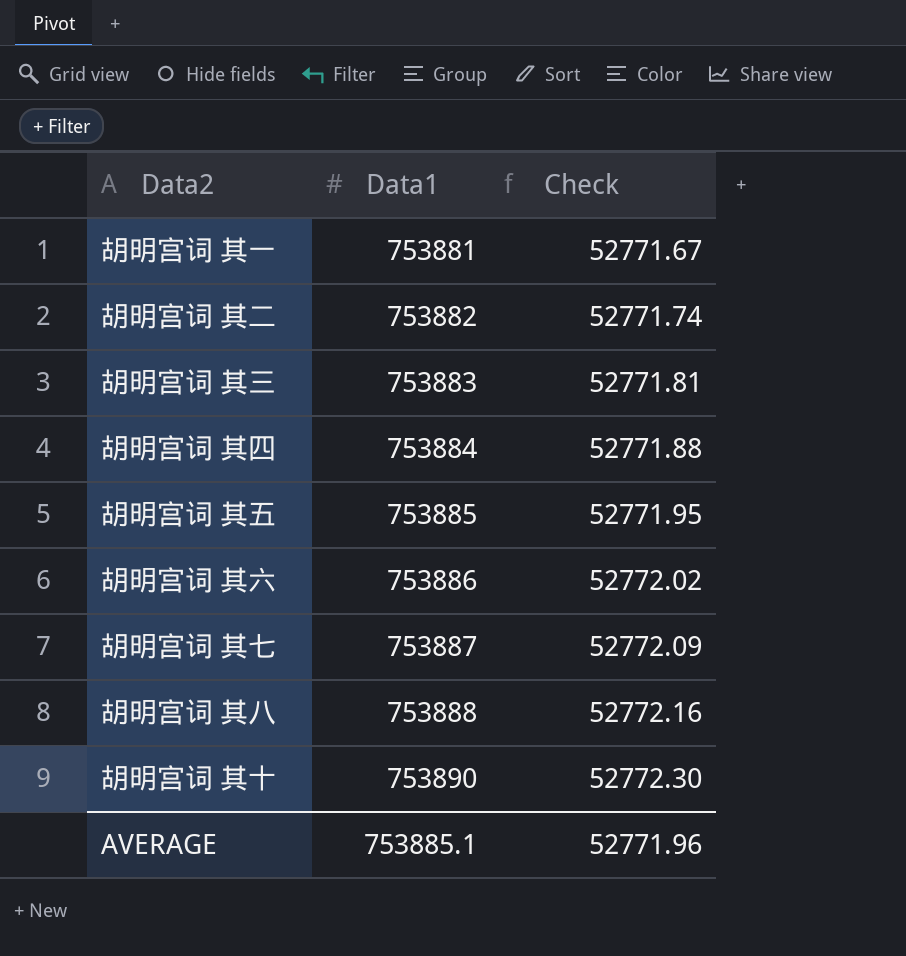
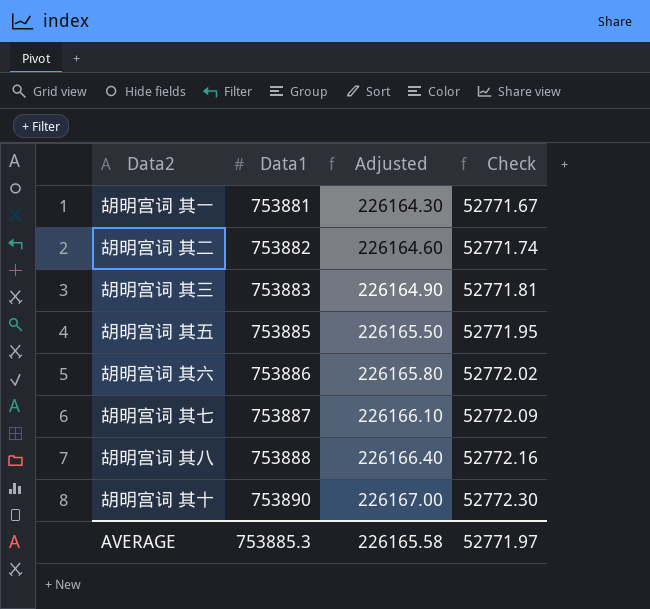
column Adjusted | formula: none -> [Data1] * 0.3
row 胡明宫词 其四: 753884 | 52771.88 -> none
AVERAGE | Data1: 753885.1 -> 753885.3
AVERAGE | Check: 52771.96 -> 52771.97

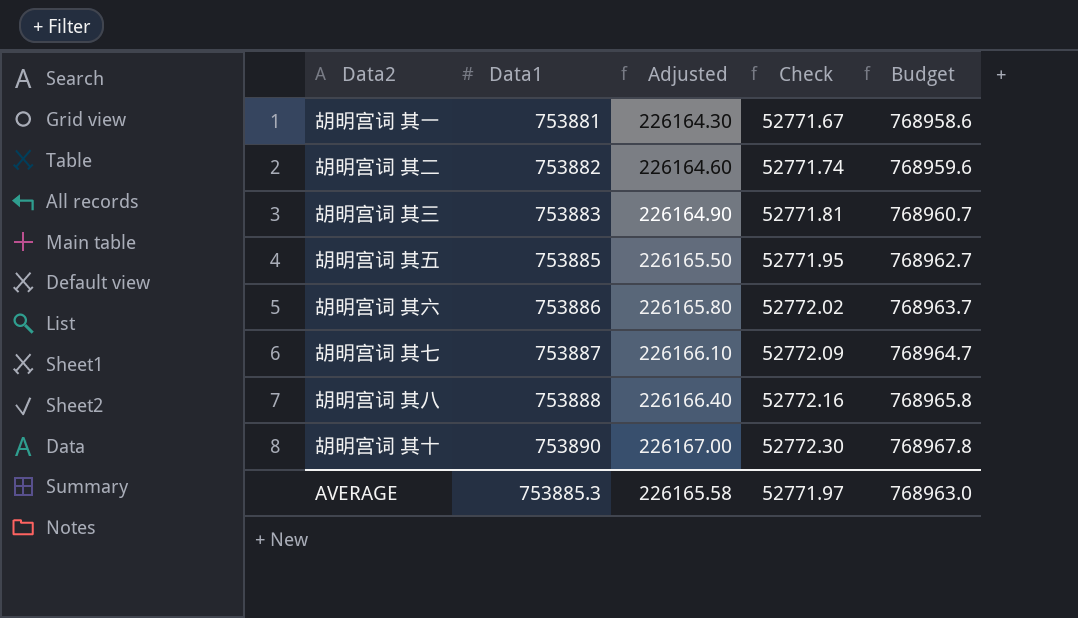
column Budget | formula: none -> [Data1] * 1.02

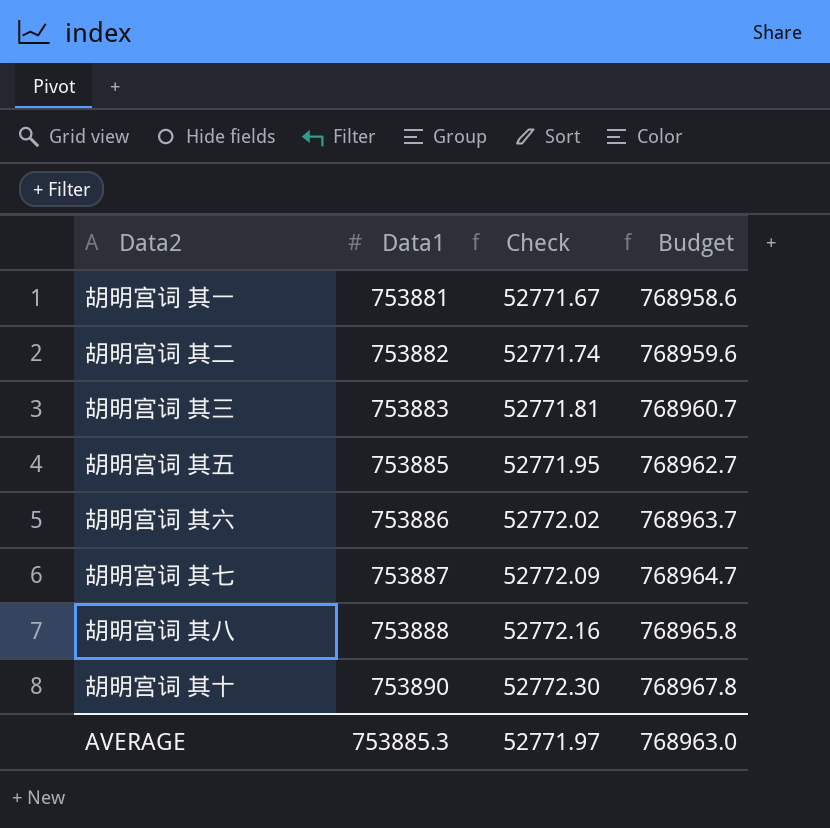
column Adjusted | formula: [Data1] * 0.3 -> none

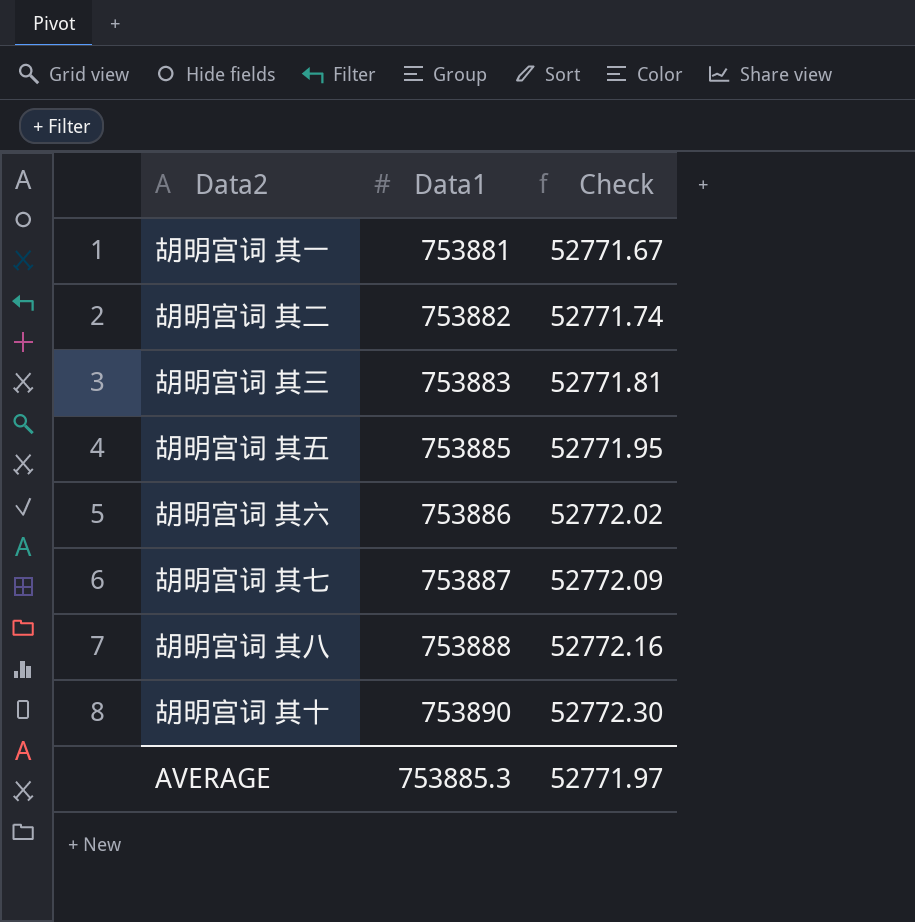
column Budget | formula: [Data1] * 1.02 -> none

